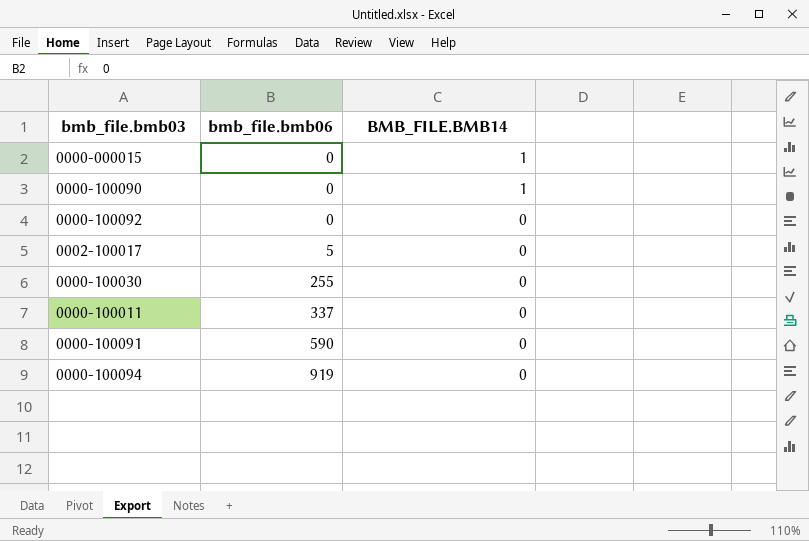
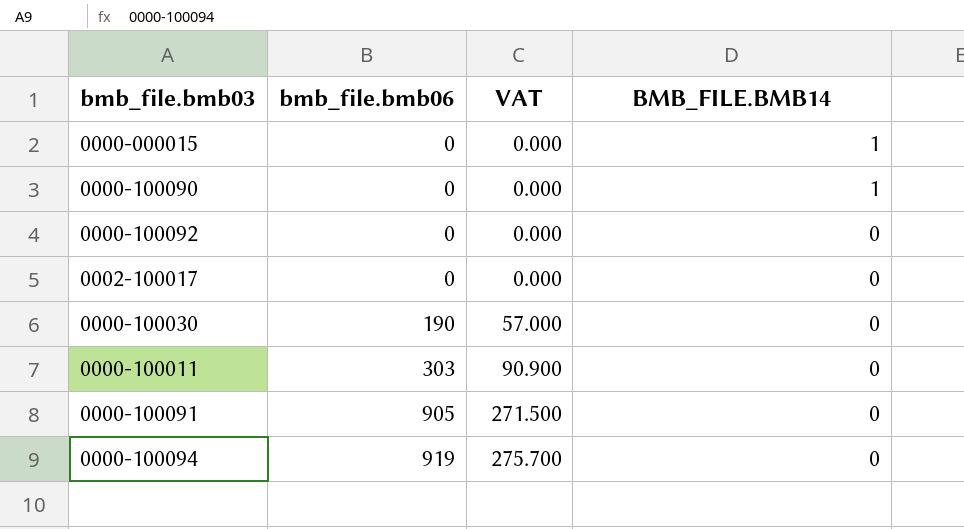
column VAT | formula: none -> [bmb_file.bmb06] * 0.3
0002-100017 | bmb_file.bmb06: 5 -> 0
0000-100030 | bmb_file.bmb06: 255 -> 190
0000-100011 | bmb_file.bmb06: 337 -> 303
0000-100091 | bmb_file.bmb06: 590 -> 905

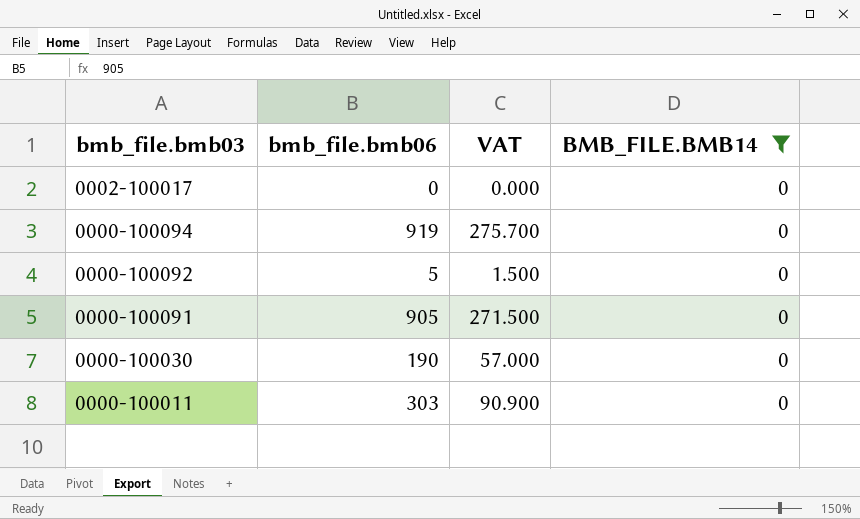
filter: none -> BMB_FILE.BMB14 = 0
row order: bmb_file.bmb06 ascending -> bmb_file.bmb03 descending
0000-100092 | bmb_file.bmb06: 0 -> 5
0000-100092 | VAT: 0.000 -> 1.500

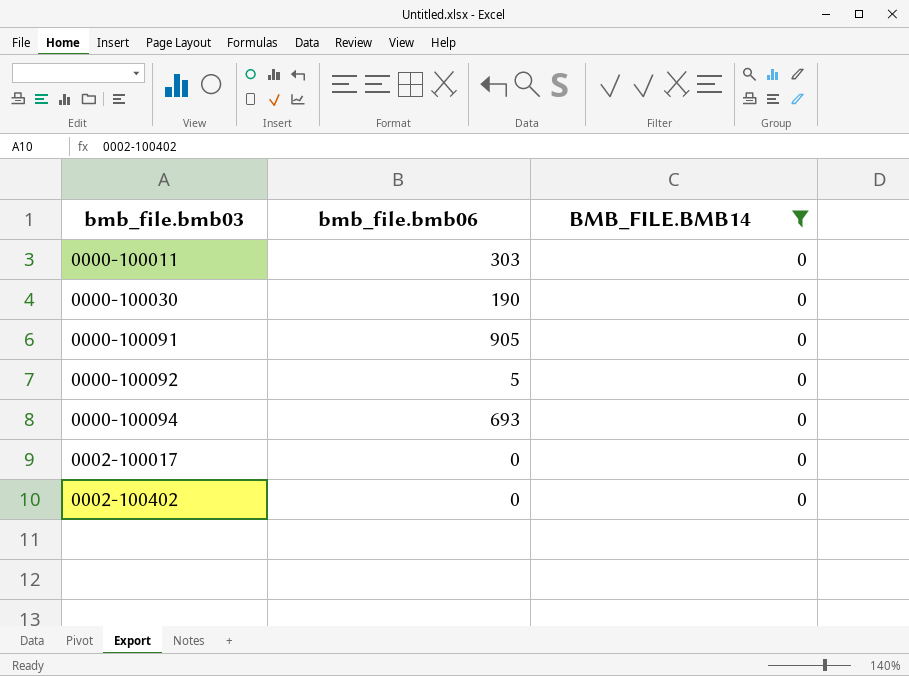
row order: bmb_file.bmb03 descending -> bmb_file.bmb03 ascending
column VAT | formula: [bmb_file.bmb06] * 0.3 -> none
0000-100094 | bmb_file.bmb06: 919 -> 693
row 0002-100402: none -> 0 | 0

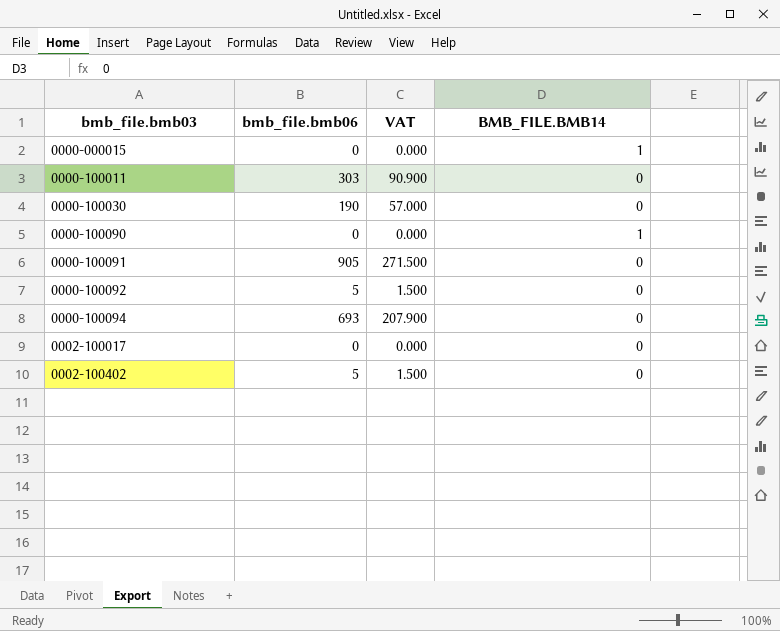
filter: BMB_FILE.BMB14 = 0 -> none
column VAT | formula: none -> [bmb_file.bmb06] * 0.3
0002-100402 | bmb_file.bmb06: 0 -> 5

